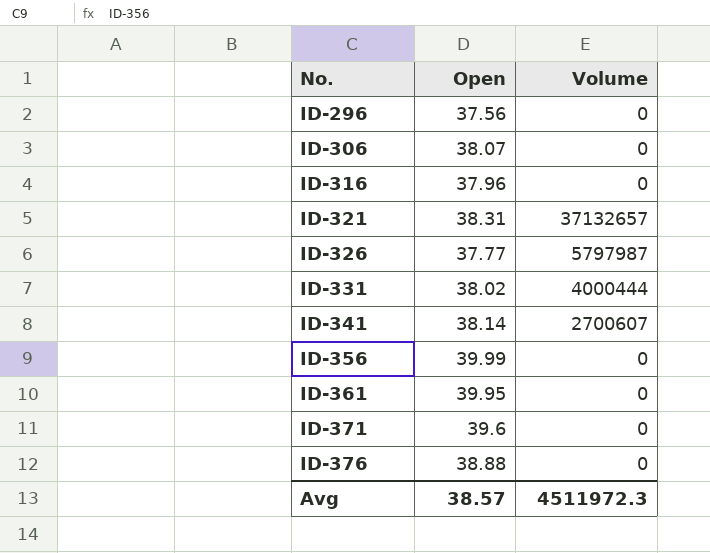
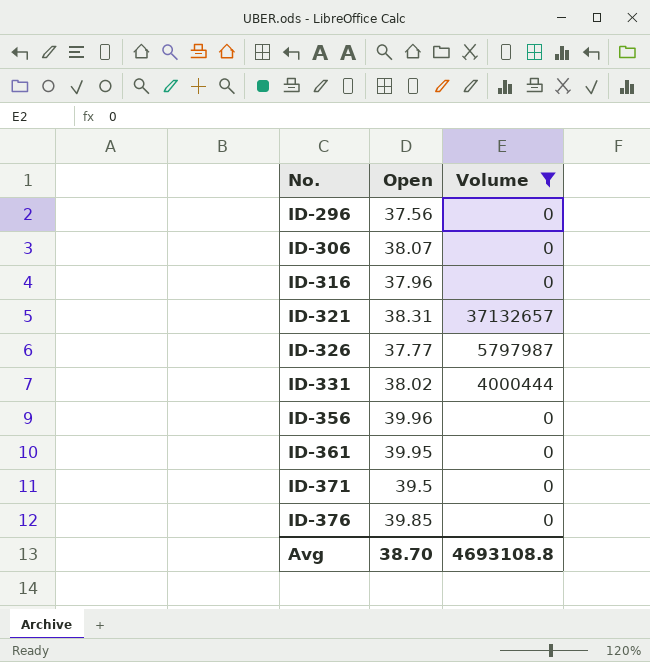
filter: none -> Volume != 2700607
ID-356 | Open: 39.99 -> 39.96
ID-371 | Open: 39.6 -> 39.5
ID-376 | Open: 38.88 -> 39.85
Avg | Open: 38.57 -> 38.70
Avg | Volume: 4511972.3 -> 4693108.8

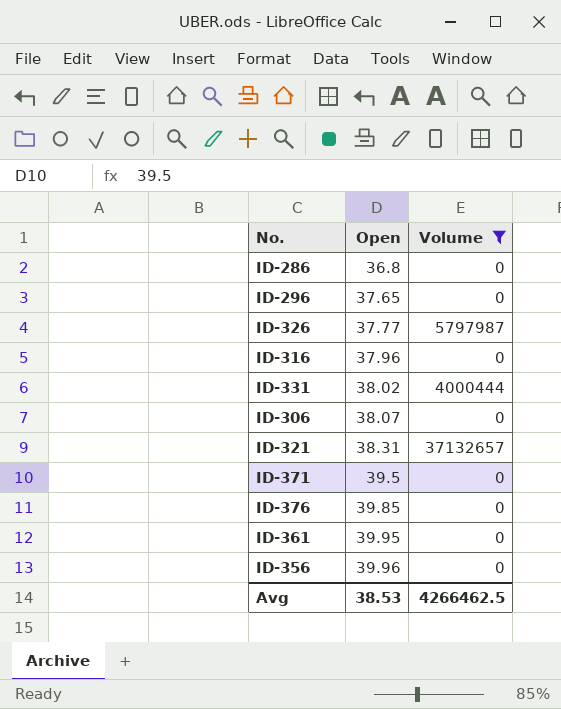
row order: No. ascending -> Open ascending
row ID-286: none -> 36.8 | 0
ID-296 | Open: 37.56 -> 37.65
Avg | Open: 38.70 -> 38.53
Avg | Volume: 4693108.8 -> 4266462.5

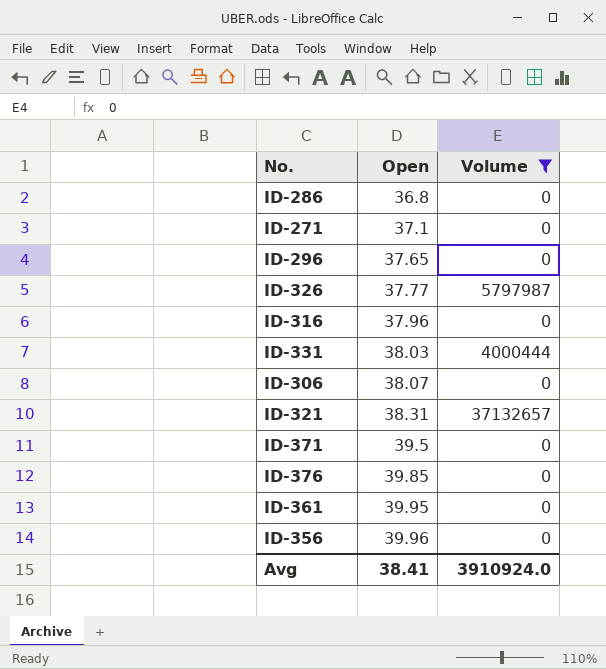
row ID-271: none -> 37.1 | 0
ID-331 | Open: 38.02 -> 38.03
Avg | Open: 38.53 -> 38.41
Avg | Volume: 4266462.5 -> 3910924.0

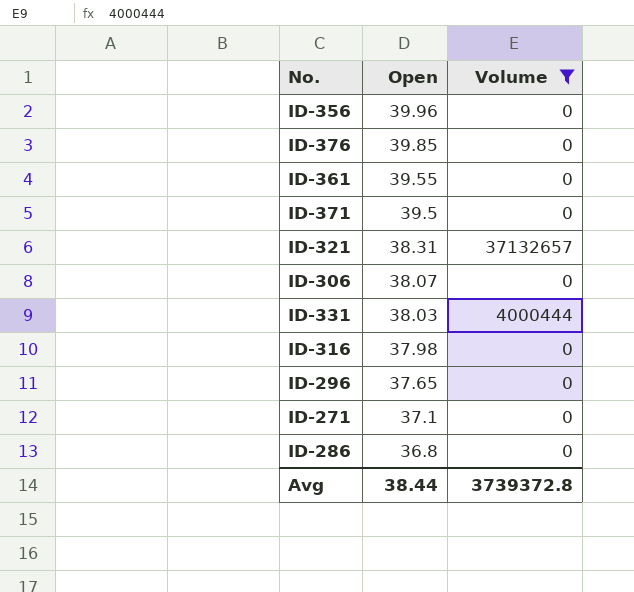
row order: Open ascending -> Open descending
row ID-326: 37.77 | 5797987 -> none
ID-361 | Open: 39.95 -> 39.55
ID-316 | Open: 37.96 -> 37.98
Avg | Open: 38.41 -> 38.44
Avg | Volume: 3910924.0 -> 3739372.8

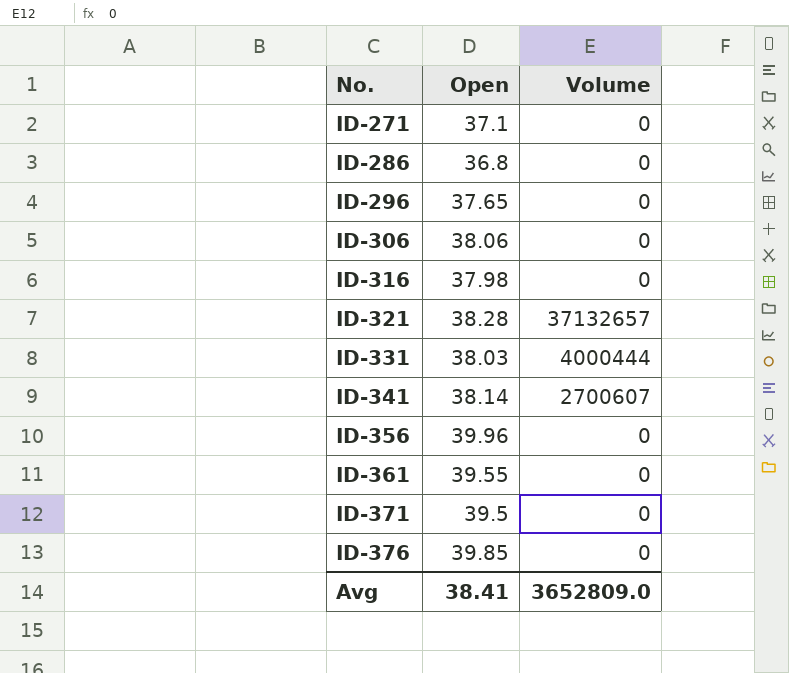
filter: Volume != 2700607 -> none
row order: Open descending -> No. ascending
ID-306 | Open: 38.07 -> 38.06
ID-321 | Open: 38.31 -> 38.28
Avg | Open: 38.44 -> 38.41
Avg | Volume: 3739372.8 -> 3652809.0

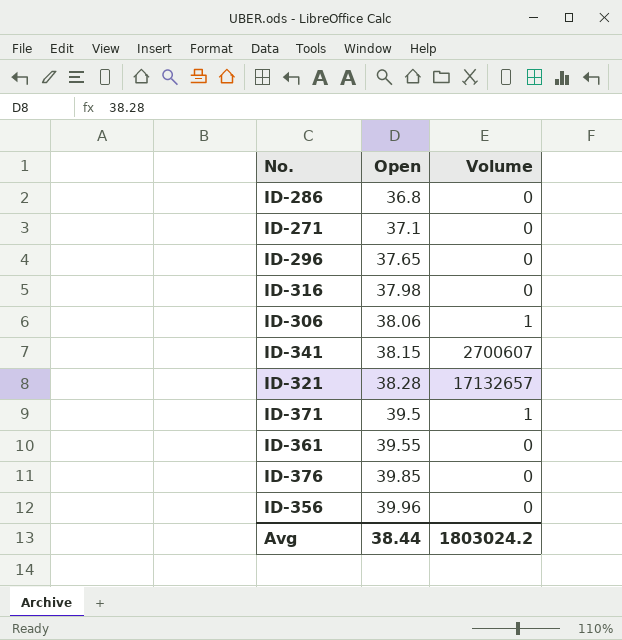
row order: No. ascending -> Open ascending
row ID-331: 38.03 | 4000444 -> none
ID-306 | Volume: 0 -> 1
ID-341 | Open: 38.14 -> 38.15
ID-321 | Volume: 37132657 -> 17132657
ID-371 | Volume: 0 -> 1
Avg | Open: 38.41 -> 38.44
Avg | Volume: 3652809.0 -> 1803024.2

